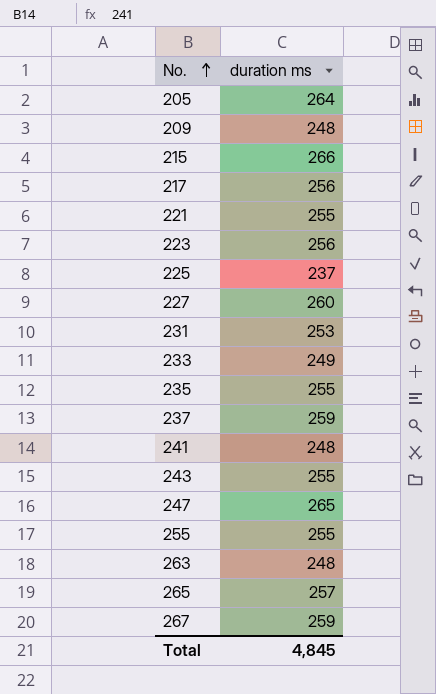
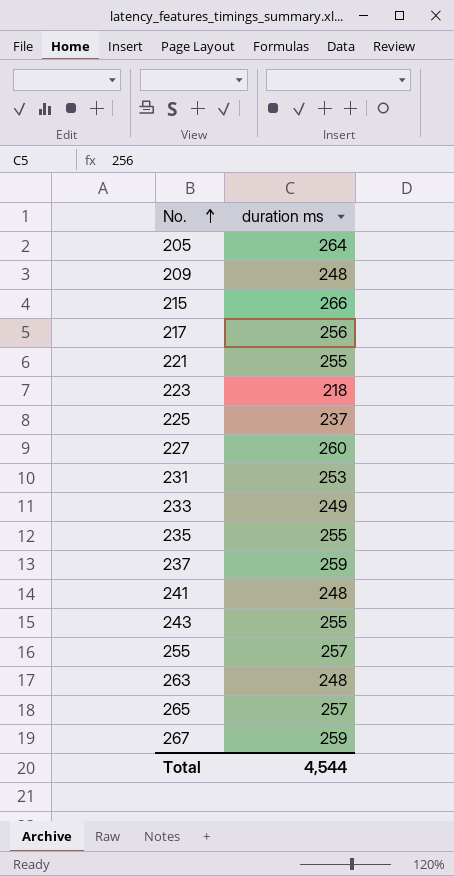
row 247: 265 -> none
223 | duration ms: 256 -> 218
255 | duration ms: 255 -> 257
Total | duration ms: 4,845 -> 4,544

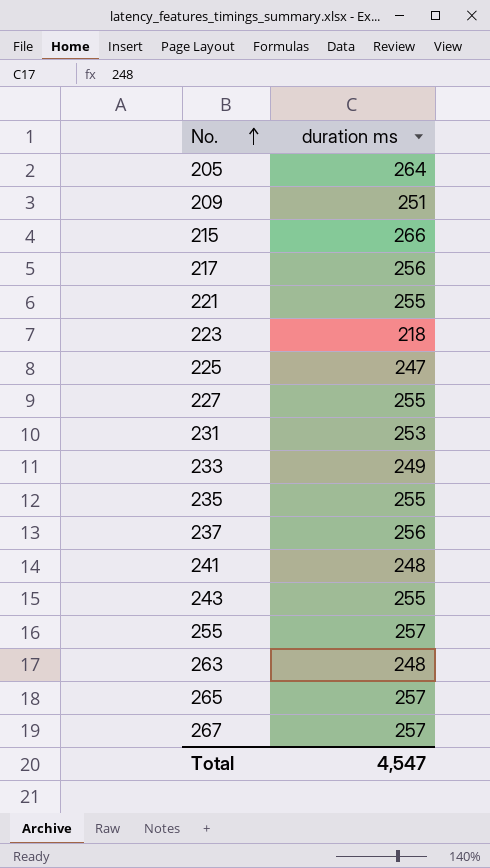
209 | duration ms: 248 -> 251
225 | duration ms: 237 -> 247
227 | duration ms: 260 -> 255
237 | duration ms: 259 -> 256
267 | duration ms: 259 -> 257
Total | duration ms: 4,544 -> 4,547

